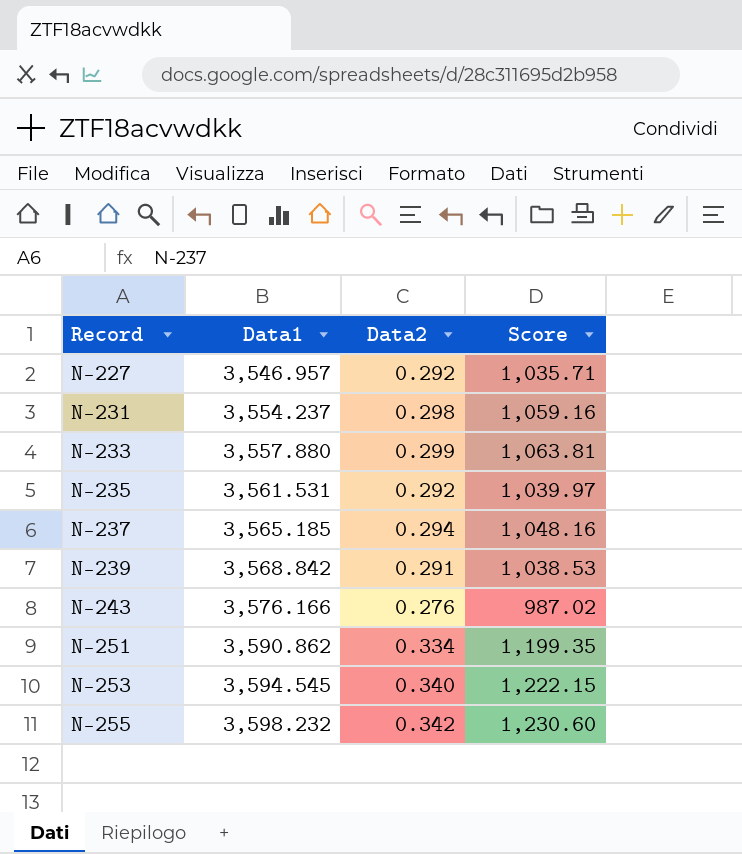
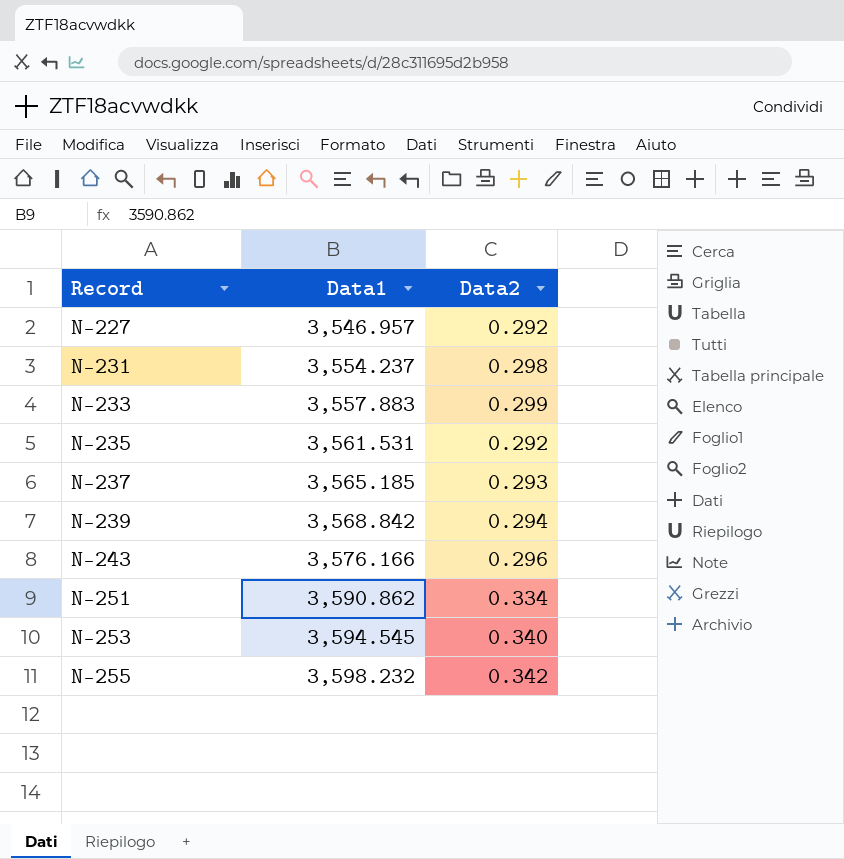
column Score | formula: [Data1] * [Data2] -> none
N-233 | Data1: 3,557.880 -> 3,557.883
N-237 | Data2: 0.294 -> 0.293
N-239 | Data2: 0.291 -> 0.294
N-243 | Data2: 0.276 -> 0.296

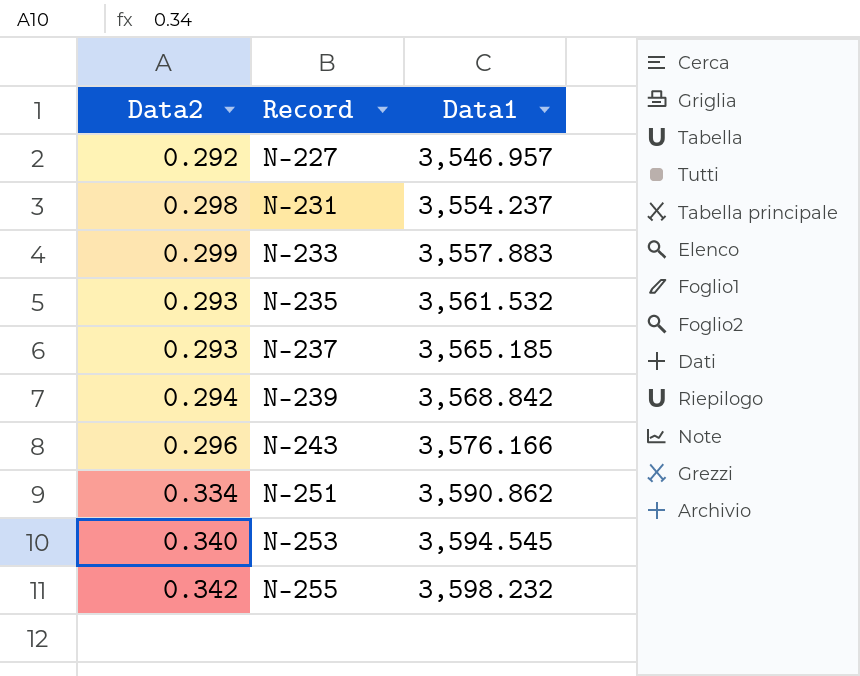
column Data2 | position: 3 -> 1
N-235 | Data2: 0.292 -> 0.293
N-235 | Data1: 3,561.531 -> 3,561.532

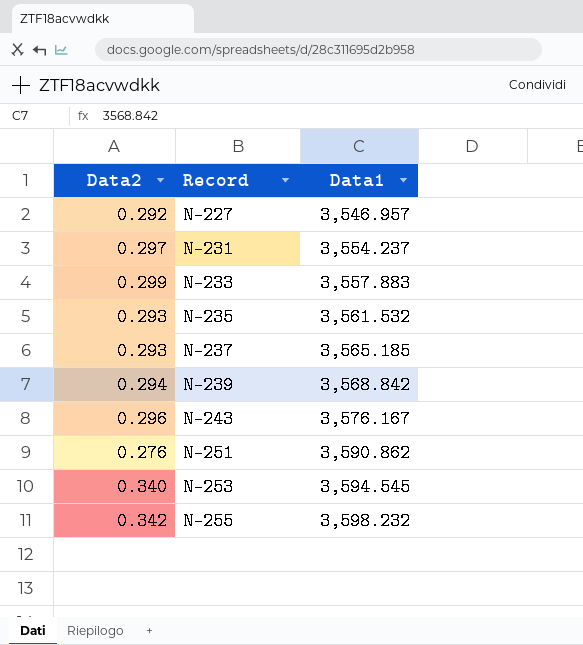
N-231 | Data2: 0.298 -> 0.297
N-243 | Data1: 3,576.166 -> 3,576.167
N-251 | Data2: 0.334 -> 0.276

